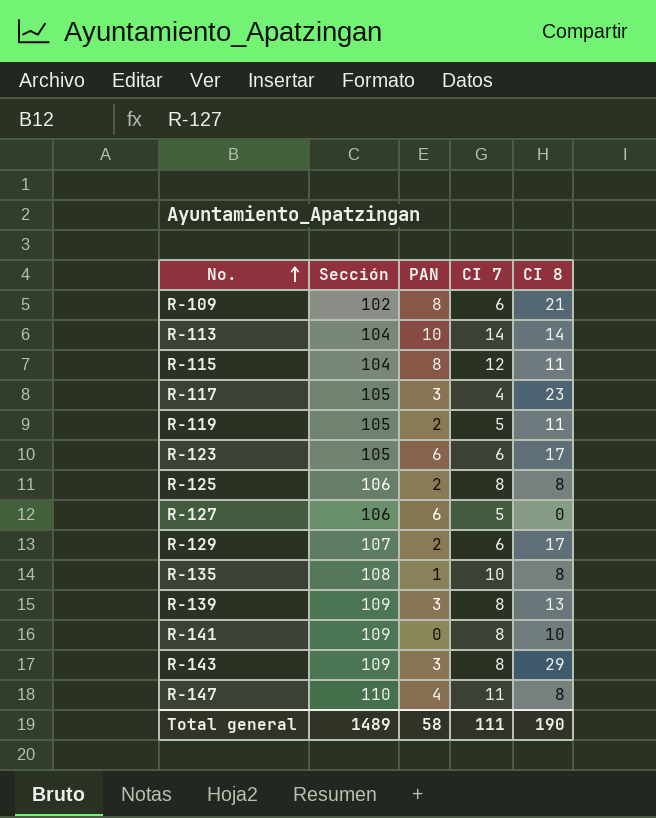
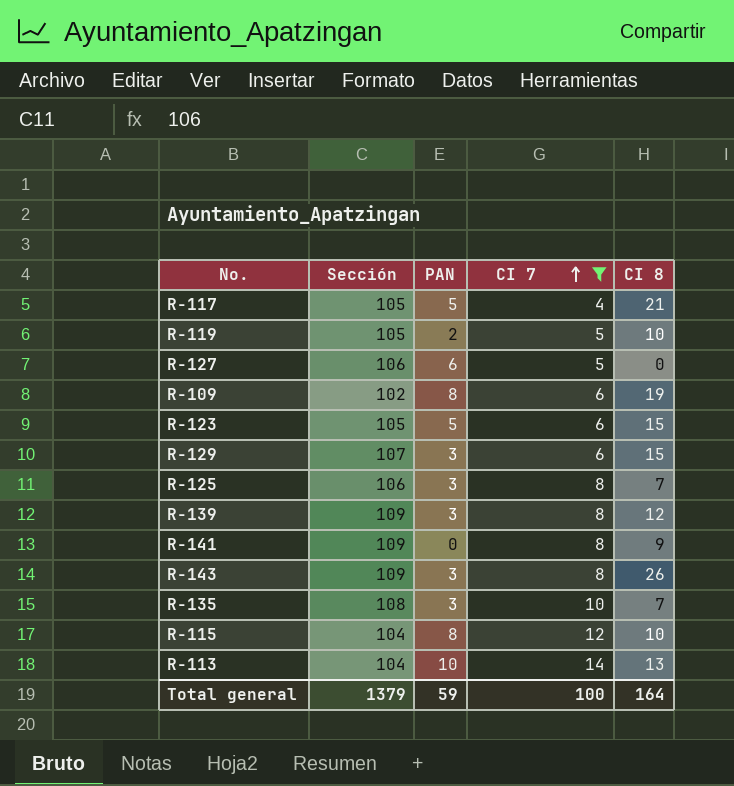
filter: none -> CI 7 != 11
row order: No. ascending -> CI 7 ascending
R-117 | PAN: 3 -> 5
R-117 | CI 8: 23 -> 21
R-119 | CI 8: 11 -> 10
R-109 | CI 8: 21 -> 19
R-123 | PAN: 6 -> 5
R-123 | CI 8: 17 -> 15
R-129 | PAN: 2 -> 3
R-129 | CI 8: 17 -> 15
R-125 | PAN: 2 -> 3
R-125 | CI 8: 8 -> 7
R-139 | CI 8: 13 -> 12
R-141 | CI 8: 10 -> 9
R-143 | CI 8: 29 -> 26
R-135 | PAN: 1 -> 3
R-135 | CI 8: 8 -> 7
R-115 | CI 8: 11 -> 10
R-113 | CI 8: 14 -> 13
Total general | Sección: 1489 -> 1379
Total general | PAN: 58 -> 59
Total general | CI 7: 111 -> 100
Total general | CI 8: 190 -> 164

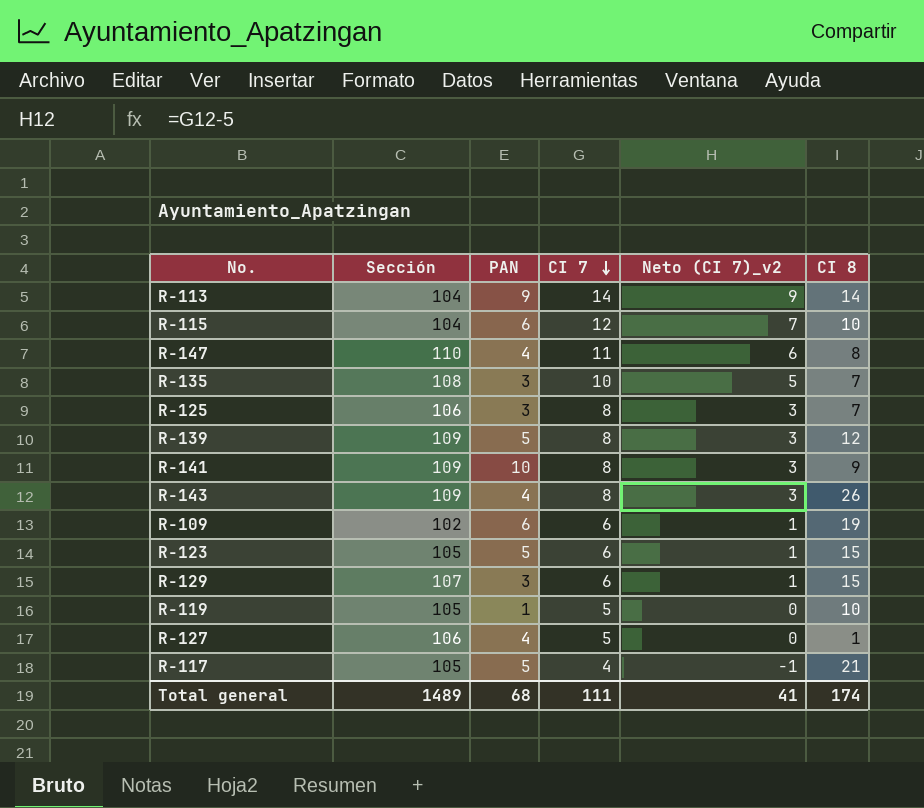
filter: CI 7 != 11 -> none
row order: CI 7 ascending -> CI 7 descending
column Neto (CI 7)_v2 | formula: none -> [CI 7] - 5
R-113 | PAN: 10 -> 9
R-113 | CI 8: 13 -> 14
R-115 | PAN: 8 -> 6
R-139 | PAN: 3 -> 5
R-141 | PAN: 0 -> 10
R-143 | PAN: 3 -> 4
R-109 | PAN: 8 -> 6
R-119 | PAN: 2 -> 1
R-127 | PAN: 6 -> 4
R-127 | CI 8: 0 -> 1
Total general | Sección: 1379 -> 1489
Total general | PAN: 59 -> 68
Total general | CI 7: 100 -> 111
Total general | CI 8: 164 -> 174

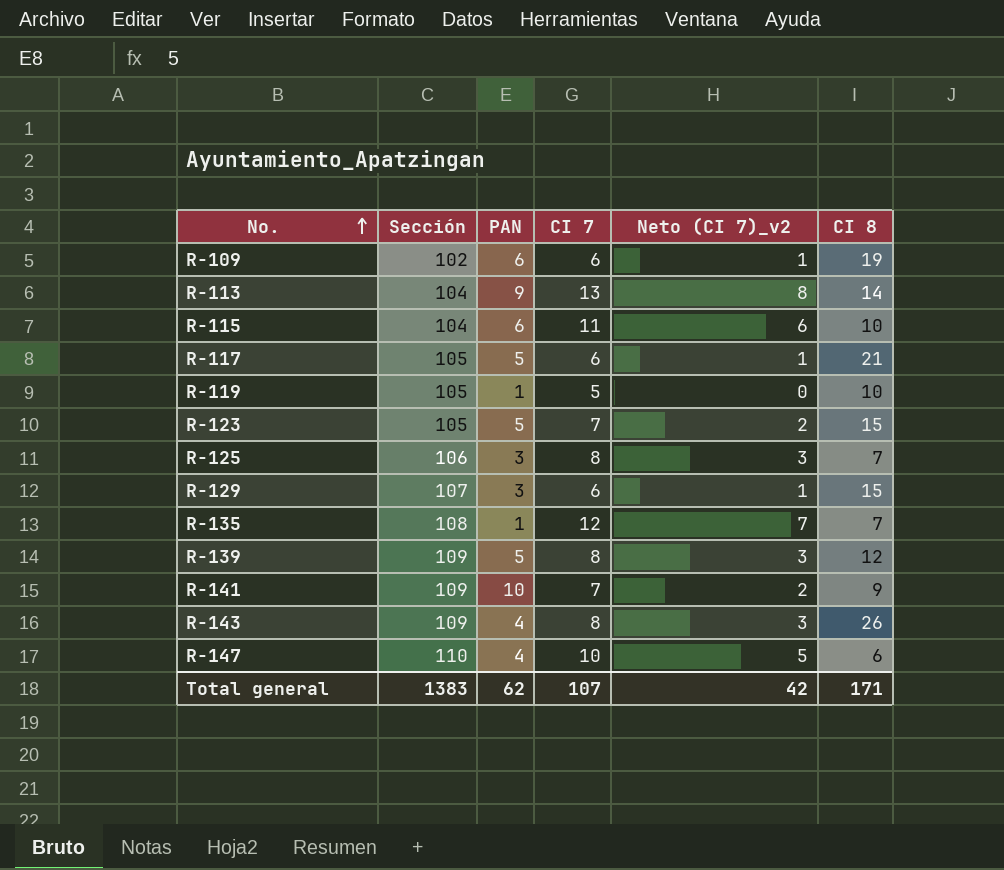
row order: CI 7 descending -> No. ascending
row R-127: 106 | 4 | 5 | 0 | 1 -> none
R-113 | CI 7: 14 -> 13
R-113 | Neto (CI 7)_v2: 9 -> 8
R-115 | CI 7: 12 -> 11
R-115 | Neto (CI 7)_v2: 7 -> 6
R-117 | CI 7: 4 -> 6
R-117 | Neto (CI 7)_v2: -1 -> 1
R-123 | CI 7: 6 -> 7
R-123 | Neto (CI 7)_v2: 1 -> 2
R-135 | PAN: 3 -> 1
R-135 | CI 7: 10 -> 12
R-135 | Neto (CI 7)_v2: 5 -> 7
R-141 | CI 7: 8 -> 7
R-141 | Neto (CI 7)_v2: 3 -> 2
R-147 | CI 7: 11 -> 10
R-147 | Neto (CI 7)_v2: 6 -> 5
R-147 | CI 8: 8 -> 6
Total general | Sección: 1489 -> 1383
Total general | PAN: 68 -> 62
Total general | CI 7: 111 -> 107
Total general | Neto (CI 7)_v2: 41 -> 42
Total general | CI 8: 174 -> 171

